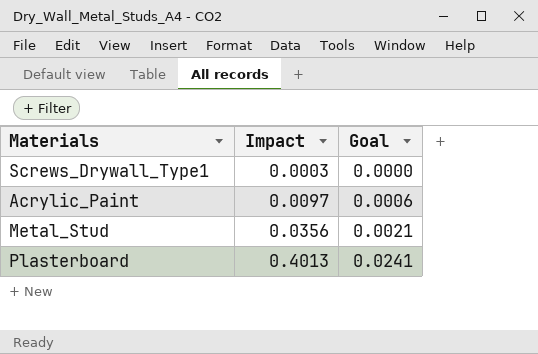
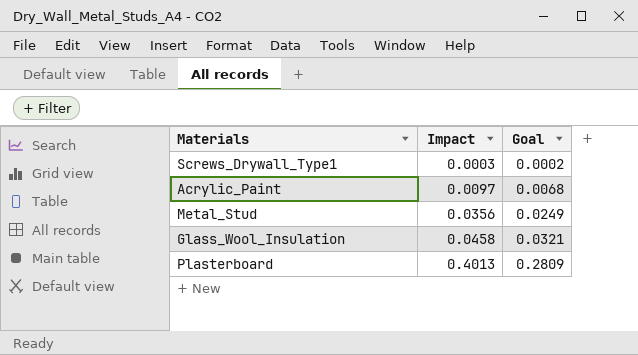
column Goal | formula: [Impact] * 0.06 -> [Impact] * 0.7
row Glass_Wool_Insulation: none -> 0.0458 | 0.0321

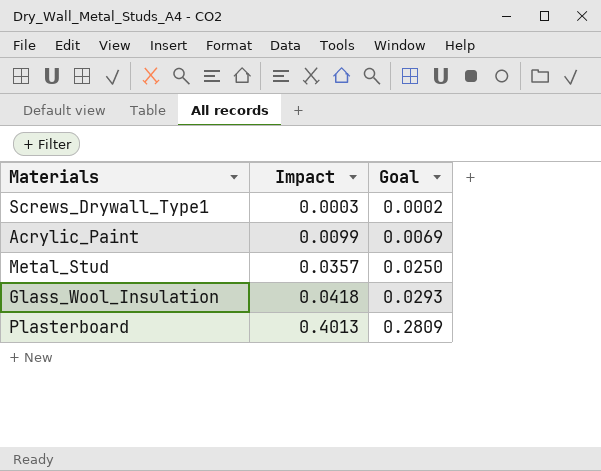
Acrylic_Paint | Impact: 0.0097 -> 0.0099
Acrylic_Paint | Goal: 0.0068 -> 0.0069
Metal_Stud | Impact: 0.0356 -> 0.0357
Metal_Stud | Goal: 0.0249 -> 0.0250
Glass_Wool_Insulation | Impact: 0.0458 -> 0.0418
Glass_Wool_Insulation | Goal: 0.0321 -> 0.0293

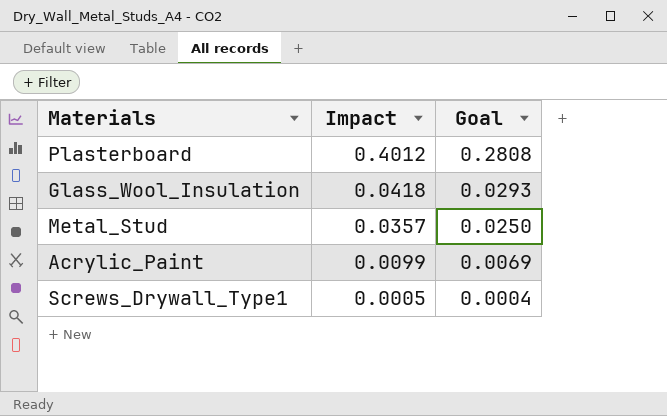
row order: Impact ascending -> Impact descending
Plasterboard | Impact: 0.4013 -> 0.4012
Plasterboard | Goal: 0.2809 -> 0.2808
Screws_Drywall_Type1 | Impact: 0.0003 -> 0.0005
Screws_Drywall_Type1 | Goal: 0.0002 -> 0.0004

